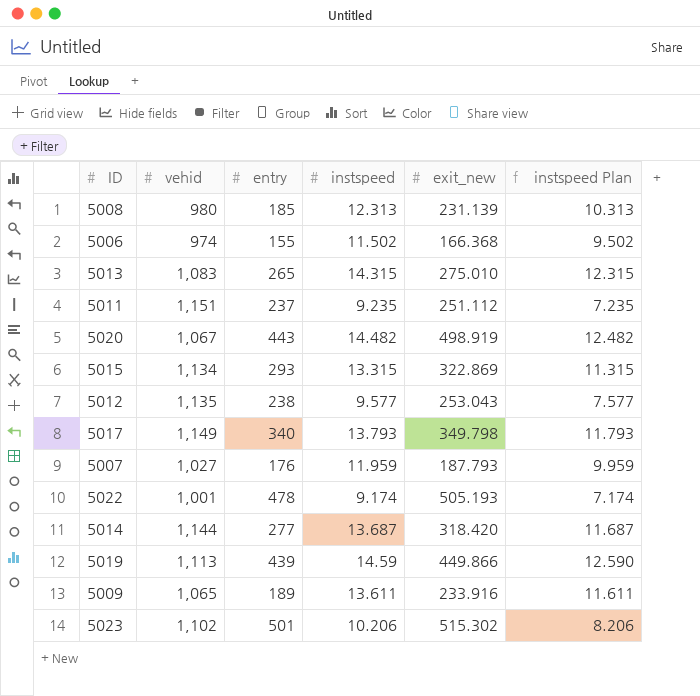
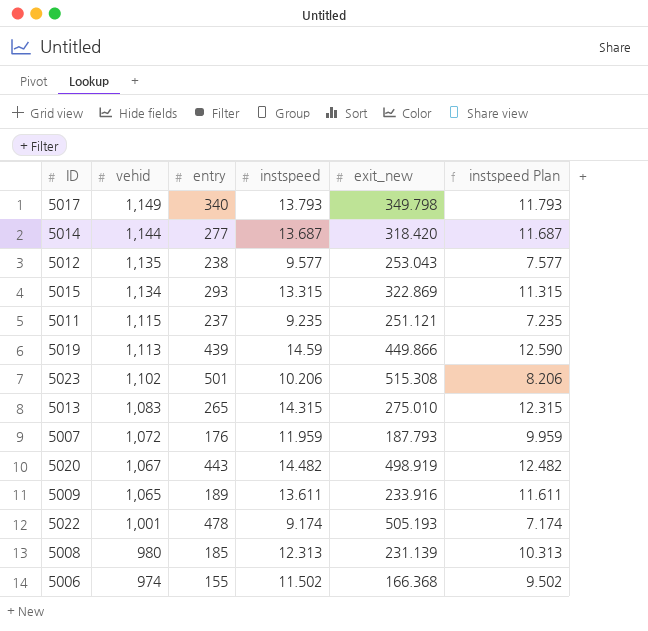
row order: none -> vehid descending
5011 | vehid: 1,151 -> 1,115
5011 | exit_new: 251.112 -> 251.121
5023 | exit_new: 515.302 -> 515.308
5007 | vehid: 1,027 -> 1,072

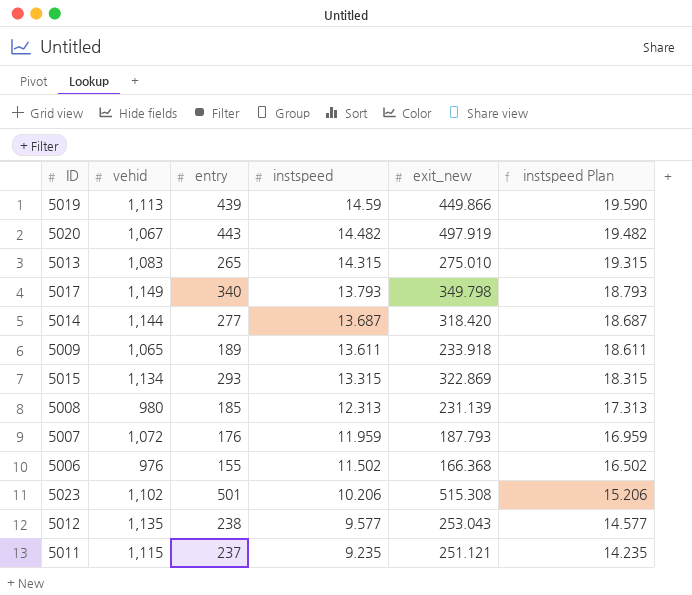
row order: vehid descending -> instspeed descending
column instspeed Plan | formula: [instspeed] - 2 -> [instspeed] + 5
row 5022: 1,001 | 478 | 9.174 | 505.193 | 7.174 -> none
5020 | exit_new: 498.919 -> 497.919
5009 | exit_new: 233.916 -> 233.918
5006 | vehid: 974 -> 976

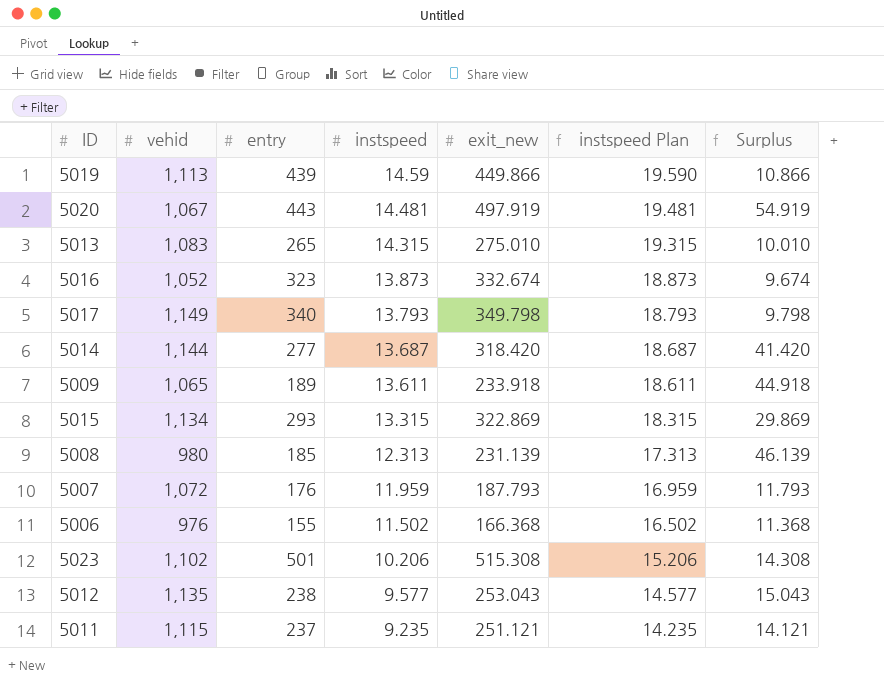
column Surplus | formula: none -> [exit_new] - [entry]
5020 | instspeed: 14.482 -> 14.481
5020 | instspeed Plan: 19.482 -> 19.481
row 5016: none -> 1,052 | 323 | 13.873 | 332.674 | 18.873 | 9.674

